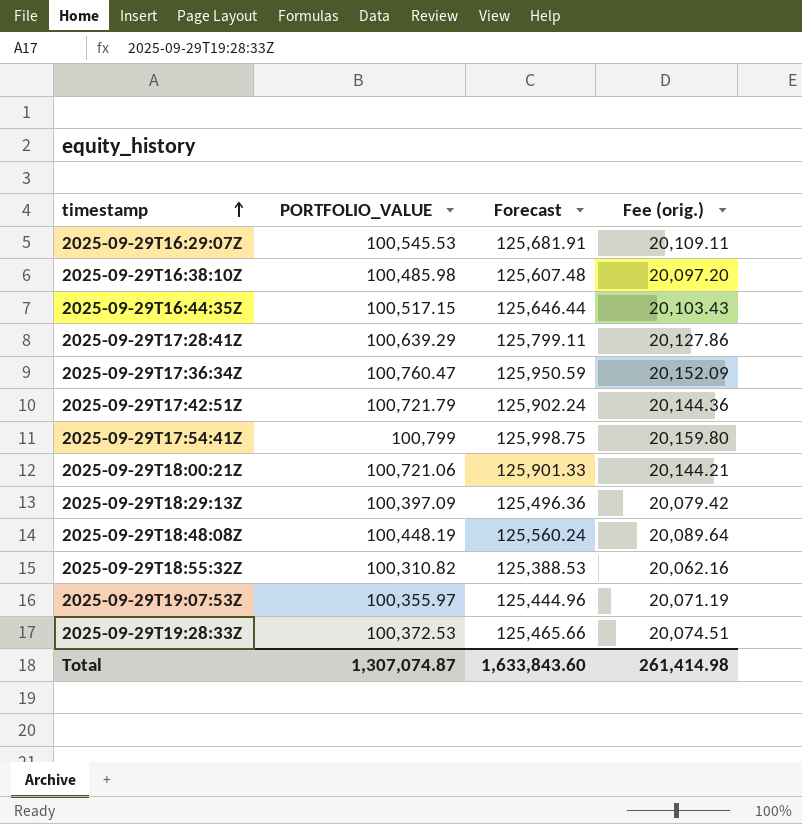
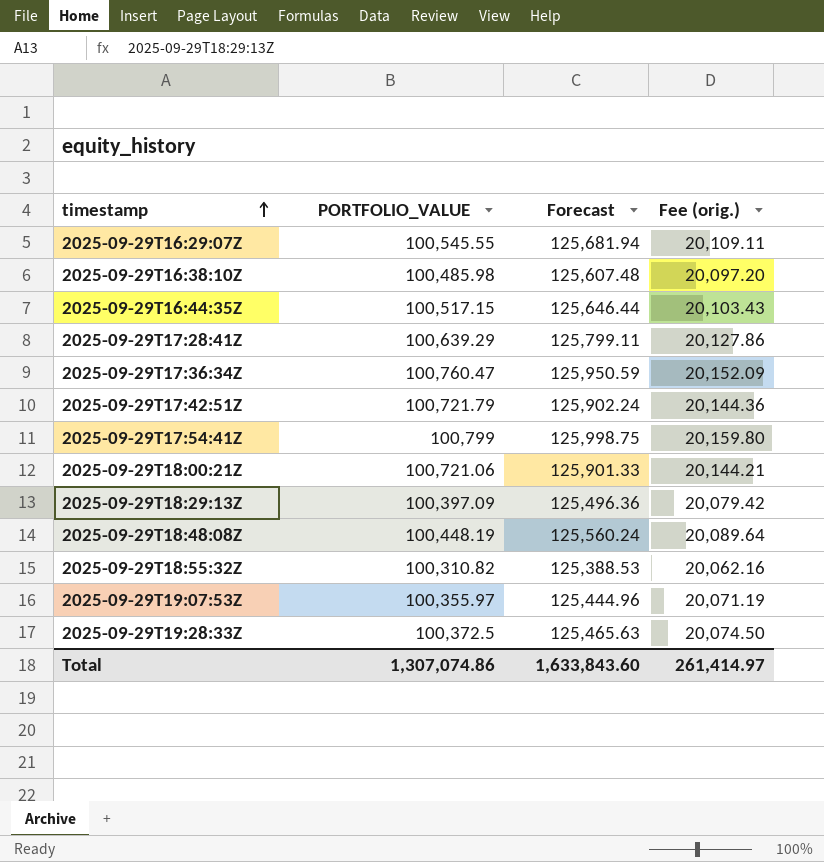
2025-09-29T16:29:07Z | PORTFOLIO_VALUE: 100,545.53 -> 100,545.55
2025-09-29T16:29:07Z | Forecast: 125,681.91 -> 125,681.94
2025-09-29T19:28:33Z | PORTFOLIO_VALUE: 100,372.53 -> 100,372.5
2025-09-29T19:28:33Z | Forecast: 125,465.66 -> 125,465.63
2025-09-29T19:28:33Z | Fee (orig.): 20,074.51 -> 20,074.50
Total | PORTFOLIO_VALUE: 1,307,074.87 -> 1,307,074.86
Total | Fee (orig.): 261,414.98 -> 261,414.97

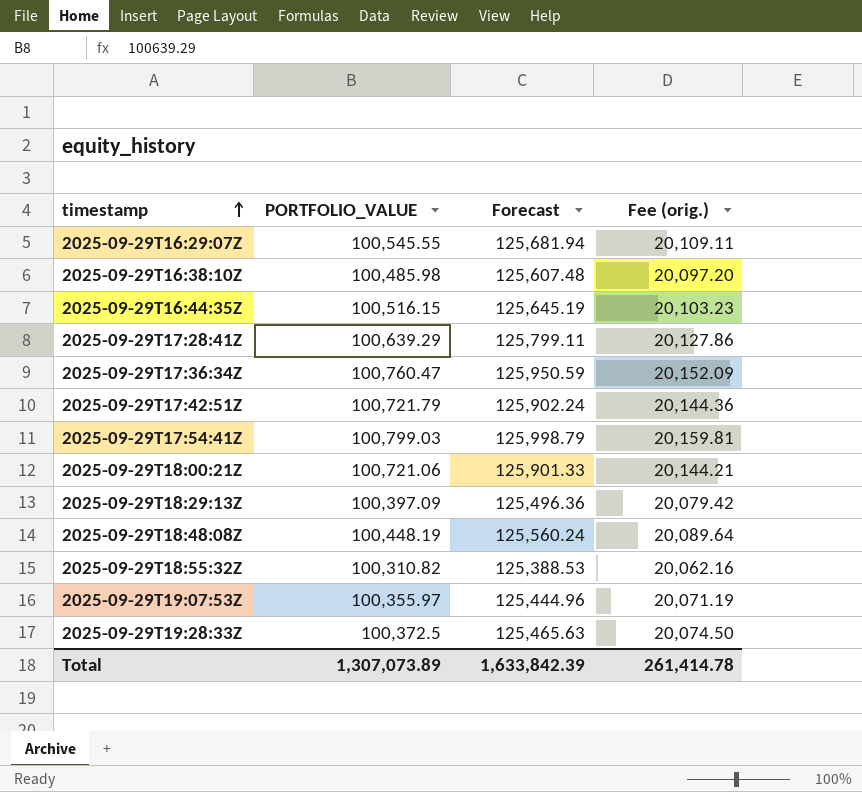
2025-09-29T16:44:35Z | PORTFOLIO_VALUE: 100,517.15 -> 100,516.15
2025-09-29T16:44:35Z | Forecast: 125,646.44 -> 125,645.19
2025-09-29T16:44:35Z | Fee (orig.): 20,103.43 -> 20,103.23
2025-09-29T17:54:41Z | PORTFOLIO_VALUE: 100,799 -> 100,799.03
2025-09-29T17:54:41Z | Forecast: 125,998.75 -> 125,998.79
2025-09-29T17:54:41Z | Fee (orig.): 20,159.80 -> 20,159.81
Total | PORTFOLIO_VALUE: 1,307,074.86 -> 1,307,073.89
Total | Forecast: 1,633,843.60 -> 1,633,842.39
Total | Fee (orig.): 261,414.97 -> 261,414.78

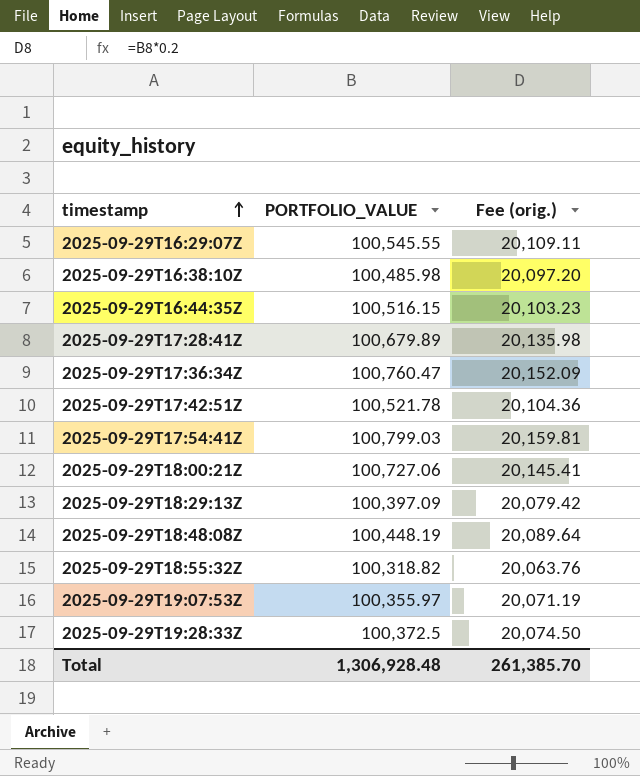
column Forecast | formula: [PORTFOLIO_VALUE] * 1.25 -> none
2025-09-29T17:28:41Z | PORTFOLIO_VALUE: 100,639.29 -> 100,679.89
2025-09-29T17:28:41Z | Fee (orig.): 20,127.86 -> 20,135.98
2025-09-29T17:42:51Z | PORTFOLIO_VALUE: 100,721.79 -> 100,521.78
2025-09-29T17:42:51Z | Fee (orig.): 20,144.36 -> 20,104.36
2025-09-29T18:00:21Z | PORTFOLIO_VALUE: 100,721.06 -> 100,727.06
2025-09-29T18:00:21Z | Fee (orig.): 20,144.21 -> 20,145.41
2025-09-29T18:55:32Z | PORTFOLIO_VALUE: 100,310.82 -> 100,318.82
2025-09-29T18:55:32Z | Fee (orig.): 20,062.16 -> 20,063.76
Total | PORTFOLIO_VALUE: 1,307,073.89 -> 1,306,928.48
Total | Fee (orig.): 261,414.78 -> 261,385.70

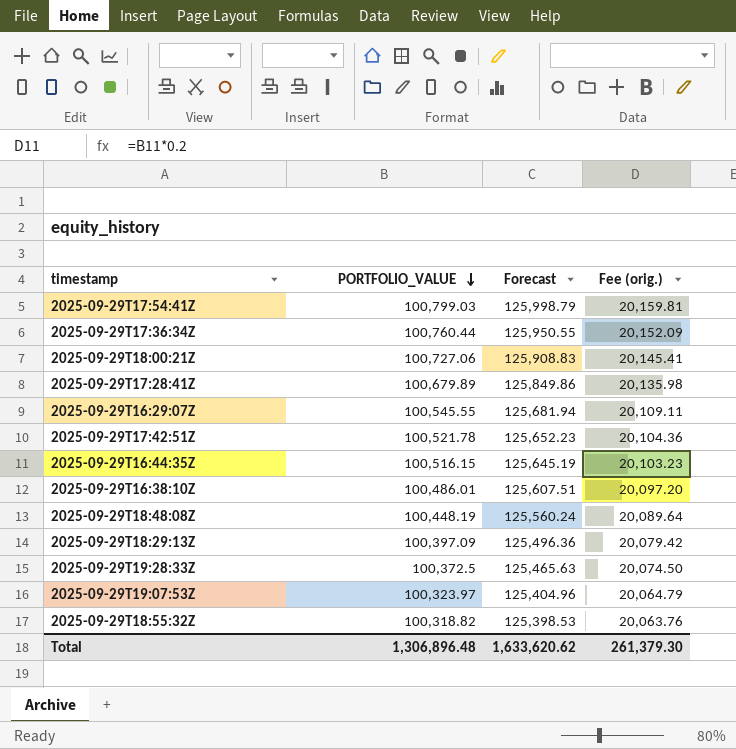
row order: timestamp ascending -> PORTFOLIO_VALUE descending
column Forecast | formula: none -> [PORTFOLIO_VALUE] * 1.25
2025-09-29T17:36:34Z | PORTFOLIO_VALUE: 100,760.47 -> 100,760.44
2025-09-29T16:38:10Z | PORTFOLIO_VALUE: 100,485.98 -> 100,486.01
2025-09-29T19:07:53Z | PORTFOLIO_VALUE: 100,355.97 -> 100,323.97
2025-09-29T19:07:53Z | Fee (orig.): 20,071.19 -> 20,064.79
Total | PORTFOLIO_VALUE: 1,306,928.48 -> 1,306,896.48
Total | Fee (orig.): 261,385.70 -> 261,379.30

